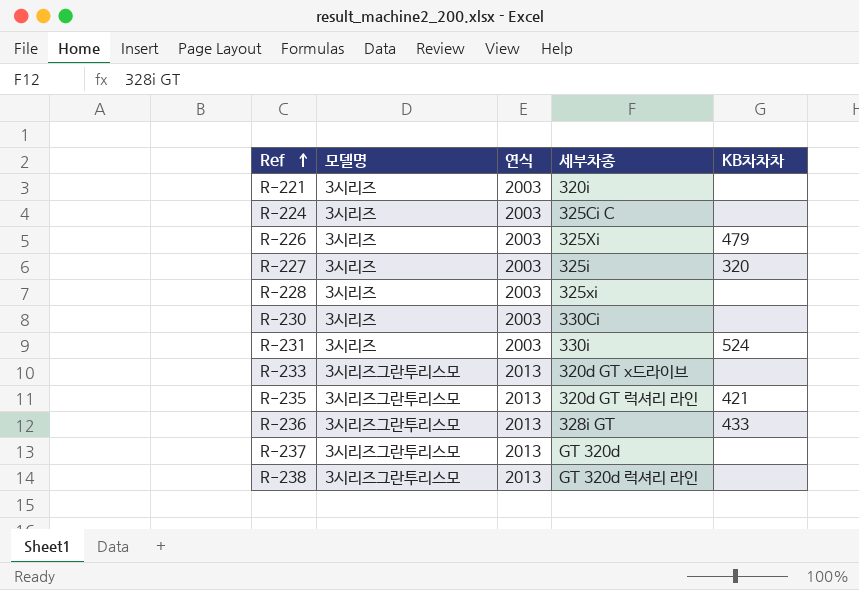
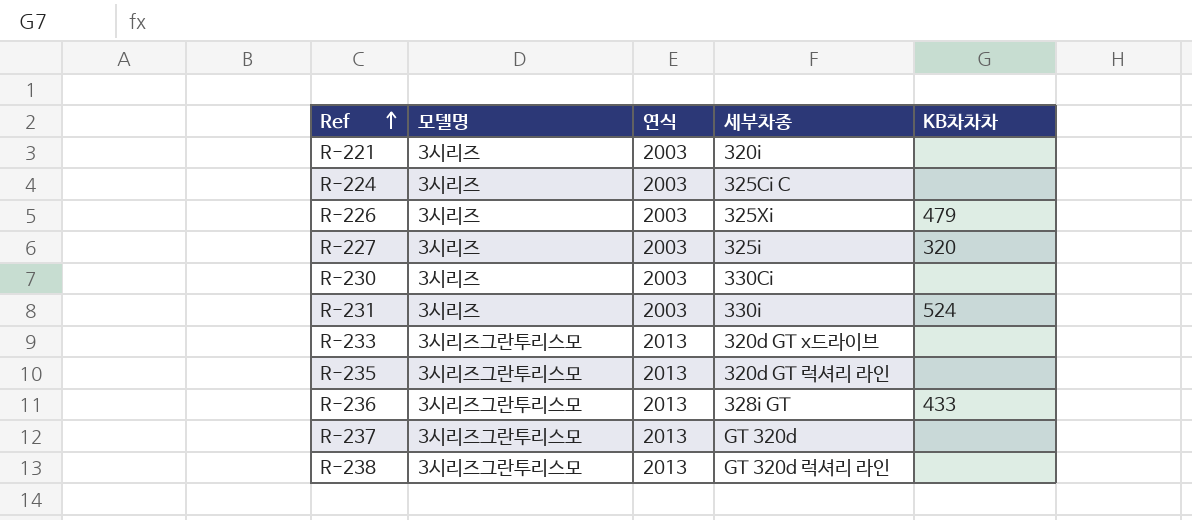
row R-228: 3시리즈 | 2003 | 325xi | none -> none
R-235 | KB차차차: 421 -> none

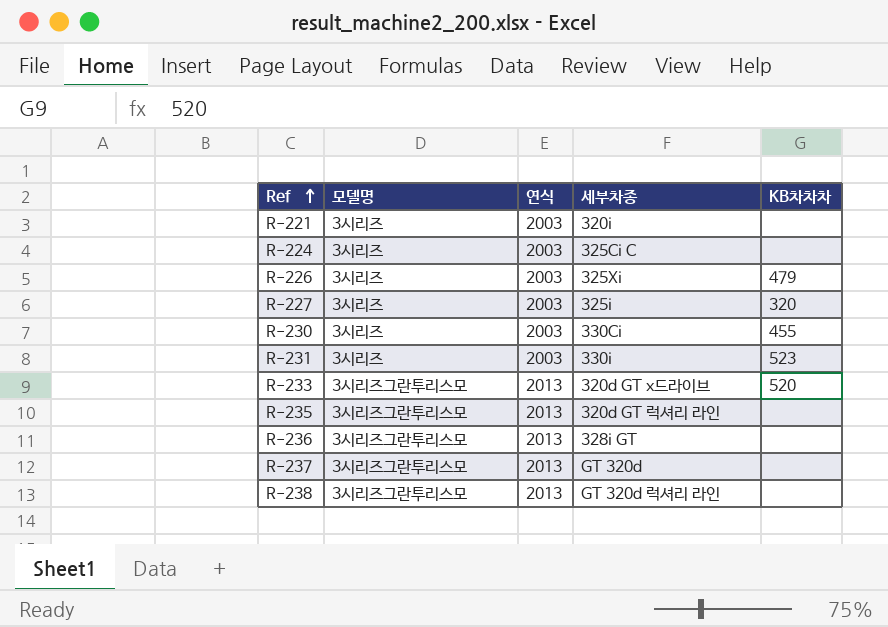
R-230 | KB차차차: none -> 455
R-231 | KB차차차: 524 -> 523
R-233 | KB차차차: none -> 520
R-236 | KB차차차: 433 -> none

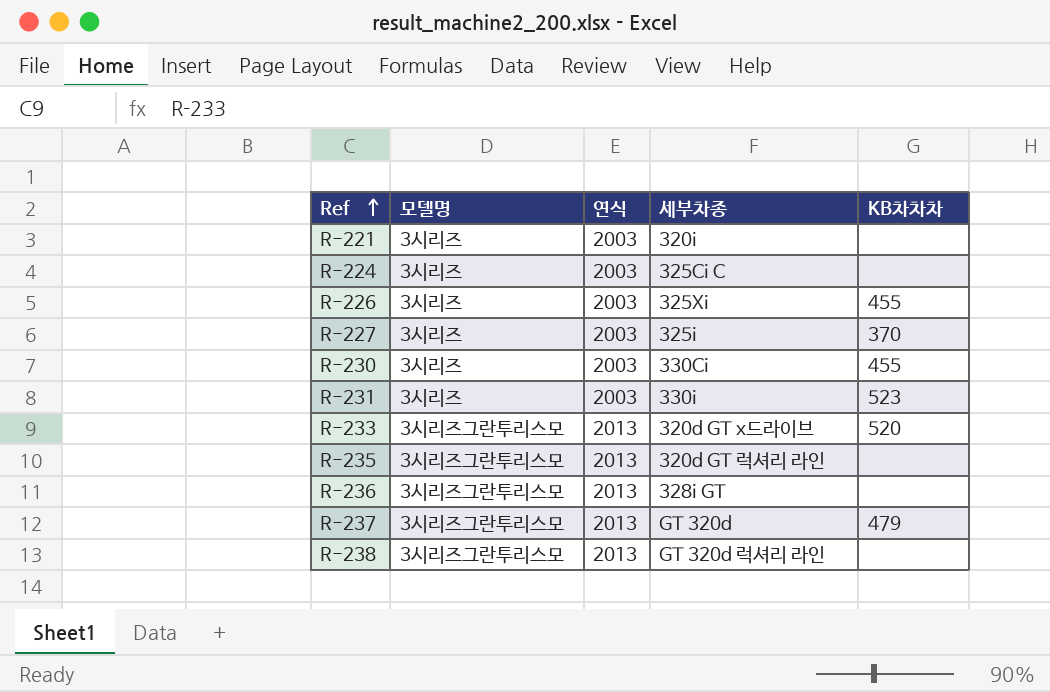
R-226 | KB차차차: 479 -> 455
R-227 | KB차차차: 320 -> 370
R-237 | KB차차차: none -> 479

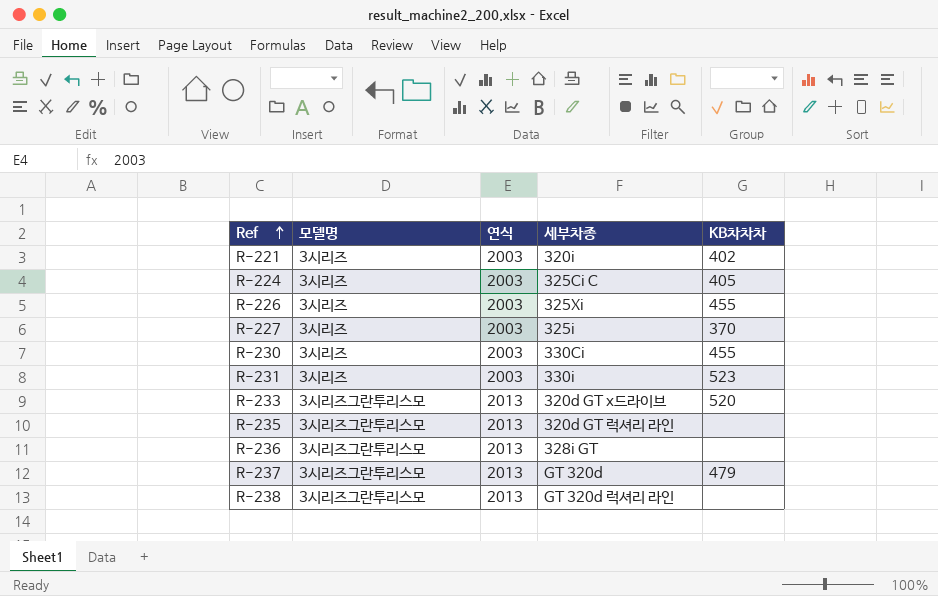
R-221 | KB차차차: none -> 402
R-224 | KB차차차: none -> 405

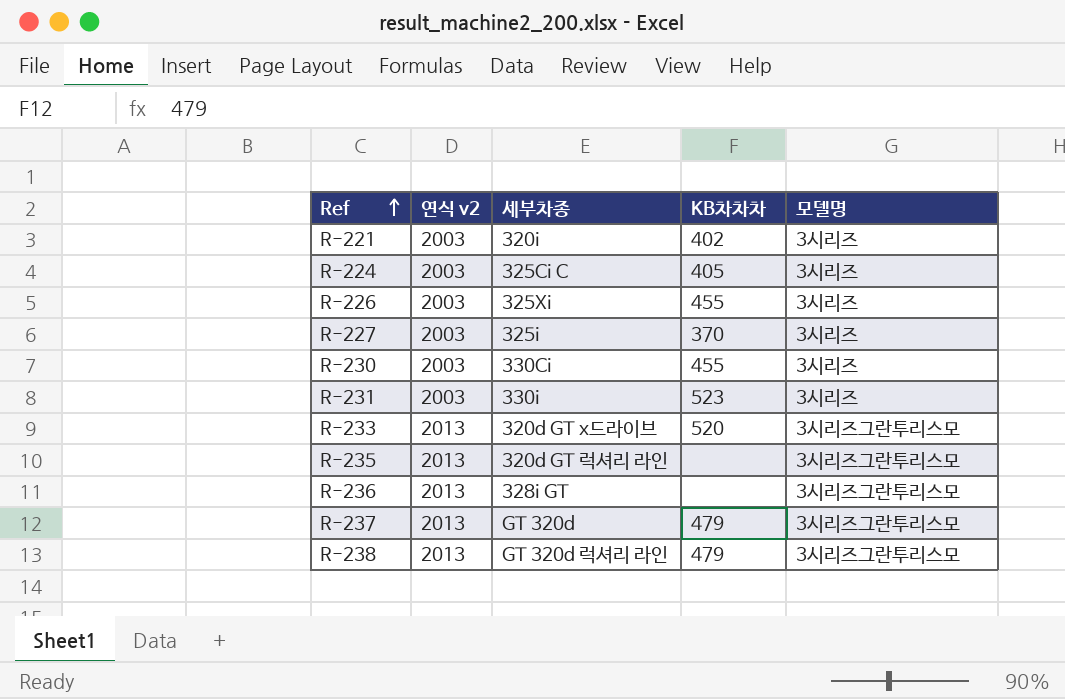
column name: 연식 -> 연식 v2
column 모델명 | position: 2 -> 5
R-238 | KB차차차: none -> 479

